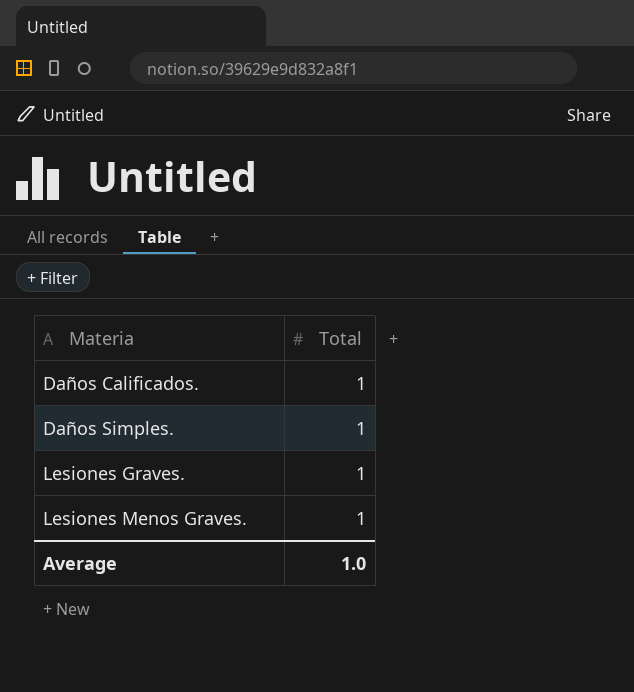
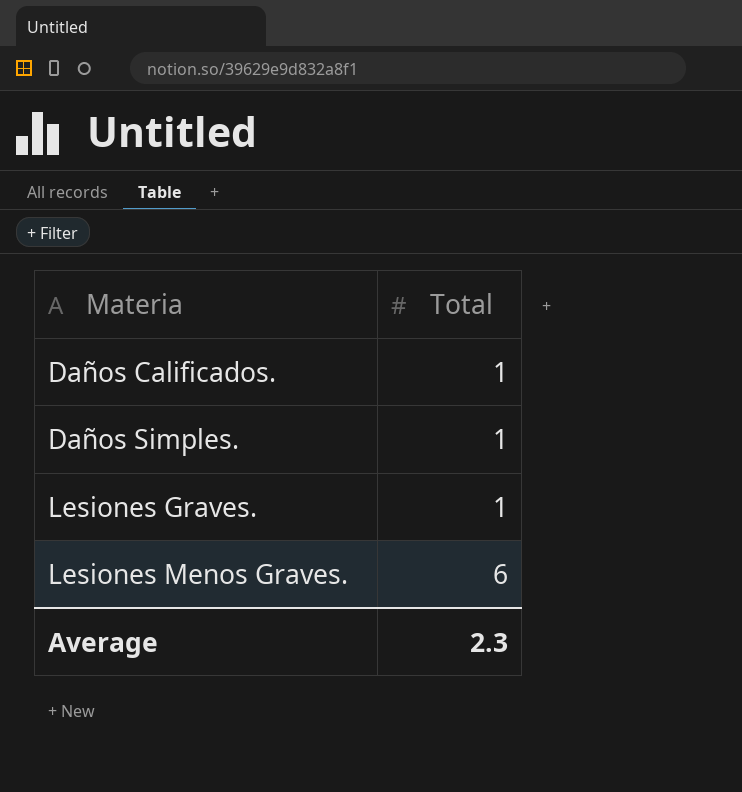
Lesiones Menos Graves. | Total: 1 -> 6
Average | Total: 1.0 -> 2.3

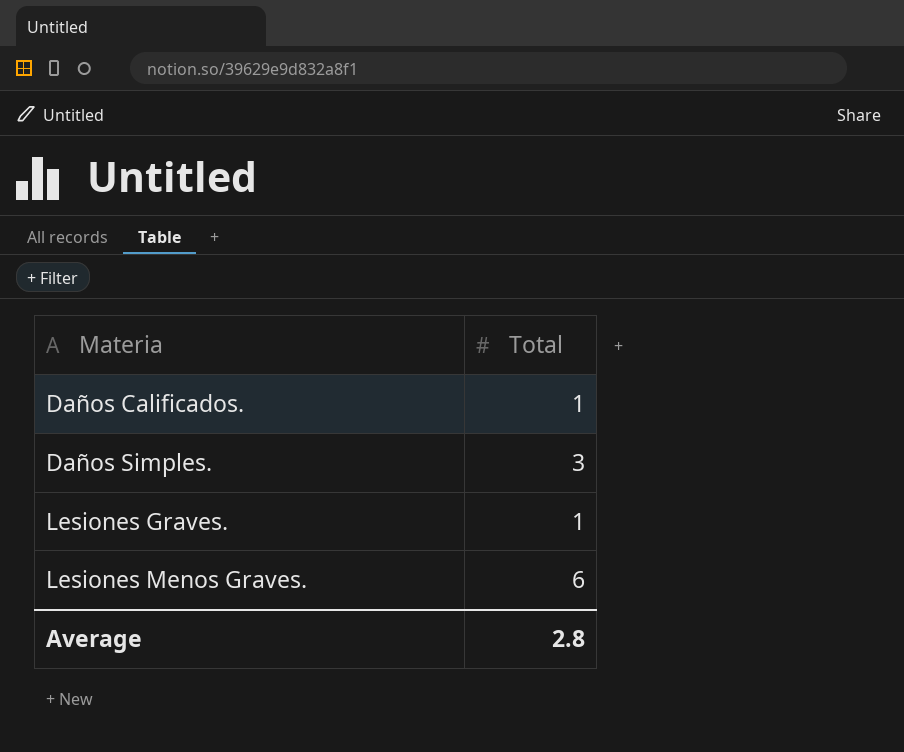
Daños Simples. | Total: 1 -> 3
Average | Total: 2.3 -> 2.8

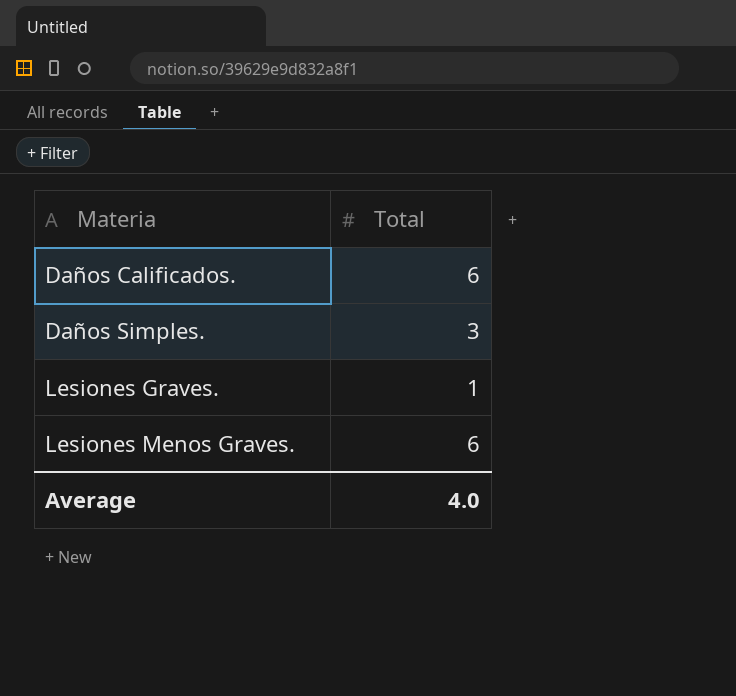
Daños Calificados. | Total: 1 -> 6
Average | Total: 2.8 -> 4.0

